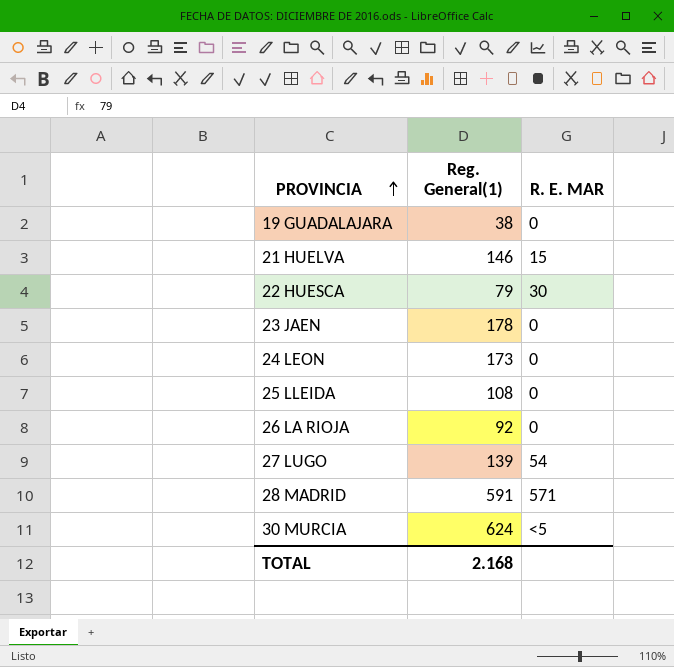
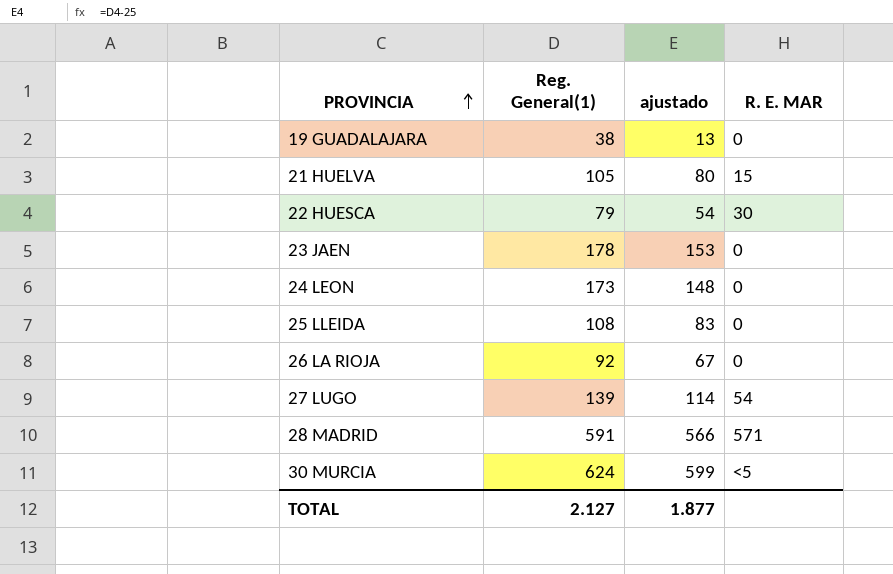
column ajustado | formula: none -> [Reg. General(1)] - 25
21 HUELVA | Reg. General(1): 146 -> 105
TOTAL | Reg. General(1): 2.168 -> 2.127

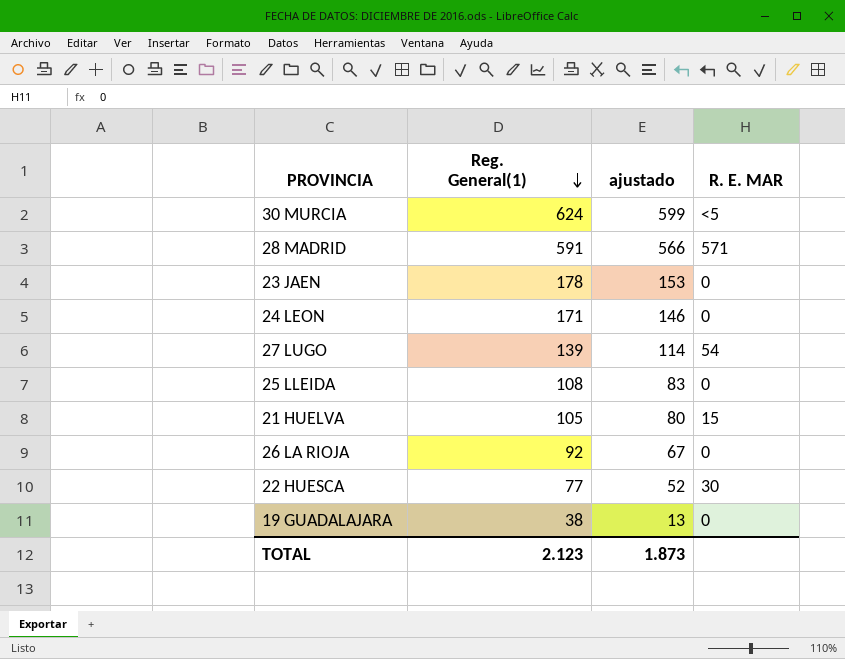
row order: PROVINCIA ascending -> Reg. General(1) descending
24 LEON | Reg. General(1): 173 -> 171
24 LEON | ajustado: 148 -> 146
22 HUESCA | Reg. General(1): 79 -> 77
22 HUESCA | ajustado: 54 -> 52
TOTAL | Reg. General(1): 2.127 -> 2.123
TOTAL | ajustado: 1.877 -> 1.873

